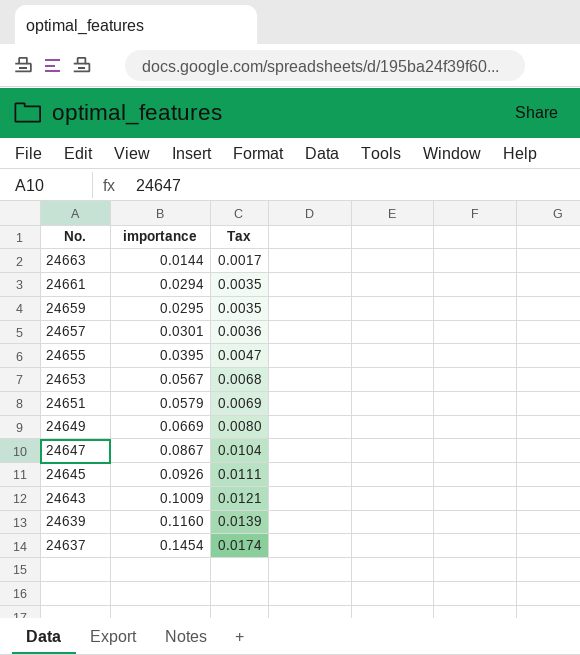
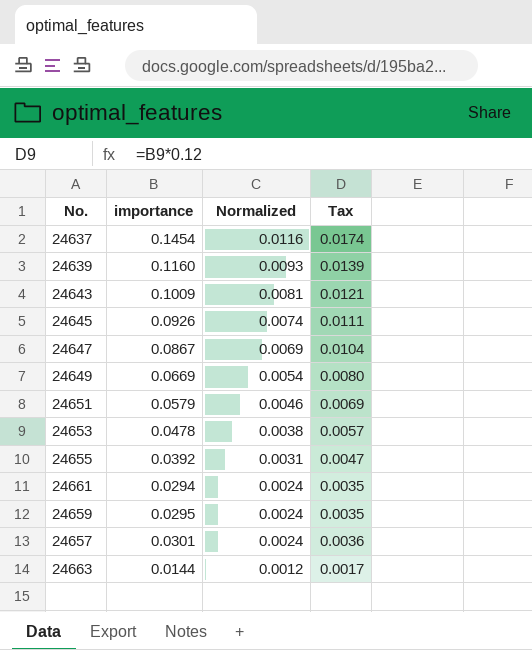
row order: No. descending -> Normalized descending
column Normalized | formula: none -> [importance] * 0.08
24653 | importance: 0.0567 -> 0.0478
24653 | Tax: 0.0068 -> 0.0057
24655 | importance: 0.0395 -> 0.0392

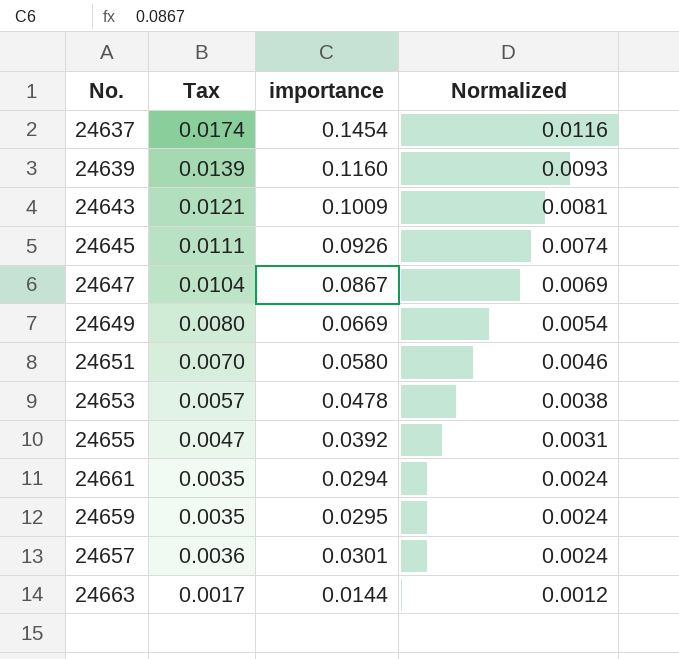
column Tax | position: 4 -> 2
24651 | Tax: 0.0069 -> 0.0070
24651 | importance: 0.0579 -> 0.0580

